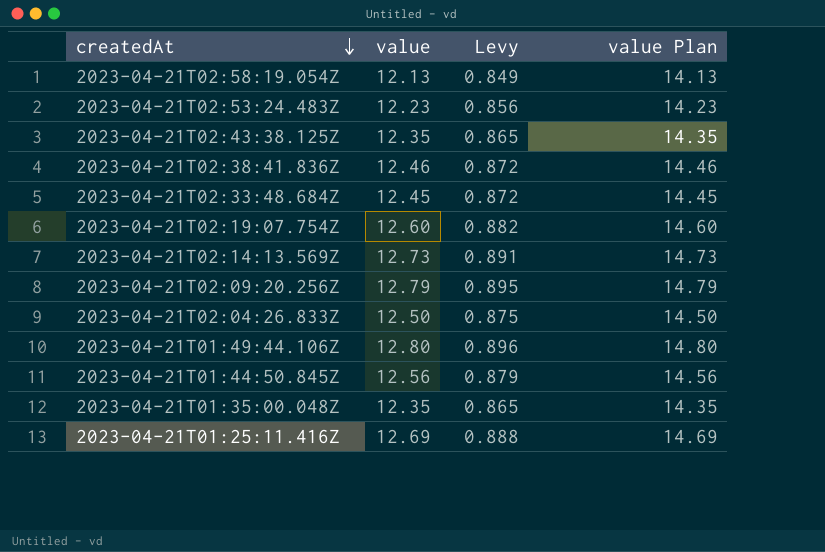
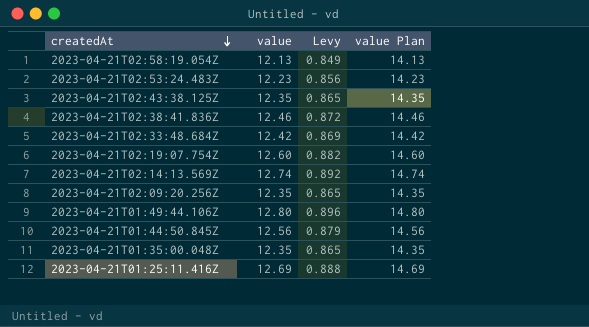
row 2023-04-21T02:04:26.833Z: 12.50 | 0.875 | 14.50 -> none
2023-04-21T02:33:48.684Z | value: 12.45 -> 12.42
2023-04-21T02:33:48.684Z | Levy: 0.872 -> 0.869
2023-04-21T02:33:48.684Z | value Plan: 14.45 -> 14.42
2023-04-21T02:14:13.569Z | value: 12.73 -> 12.74
2023-04-21T02:14:13.569Z | Levy: 0.891 -> 0.892
2023-04-21T02:14:13.569Z | value Plan: 14.73 -> 14.74
2023-04-21T02:09:20.256Z | value: 12.79 -> 12.35
2023-04-21T02:09:20.256Z | Levy: 0.895 -> 0.865
2023-04-21T02:09:20.256Z | value Plan: 14.79 -> 14.35

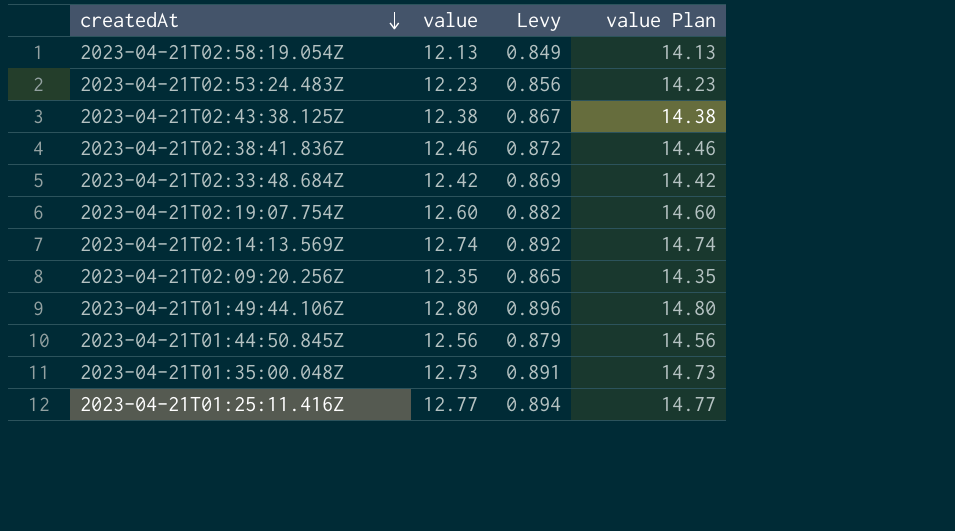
2023-04-21T02:43:38.125Z | value: 12.35 -> 12.38
2023-04-21T02:43:38.125Z | Levy: 0.865 -> 0.867
2023-04-21T02:43:38.125Z | value Plan: 14.35 -> 14.38
2023-04-21T01:35:00.048Z | value: 12.35 -> 12.73
2023-04-21T01:35:00.048Z | Levy: 0.865 -> 0.891
2023-04-21T01:35:00.048Z | value Plan: 14.35 -> 14.73
2023-04-21T01:25:11.416Z | value: 12.69 -> 12.77
2023-04-21T01:25:11.416Z | Levy: 0.888 -> 0.894
2023-04-21T01:25:11.416Z | value Plan: 14.69 -> 14.77

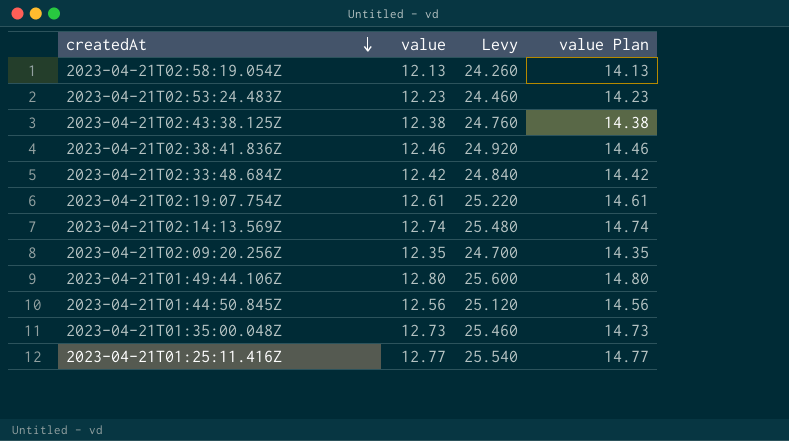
column Levy | formula: [value] * 0.07 -> [value] * 2
2023-04-21T02:19:07.754Z | value: 12.60 -> 12.61
2023-04-21T02:19:07.754Z | value Plan: 14.60 -> 14.61

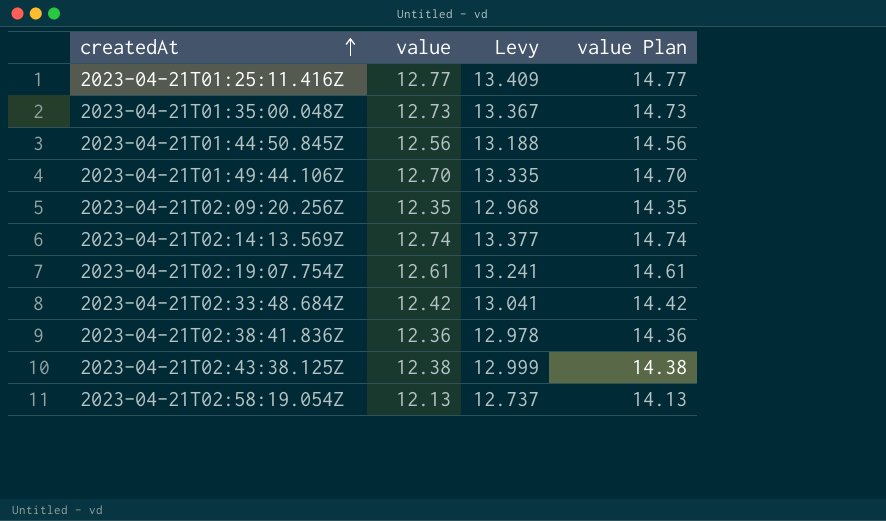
row order: createdAt descending -> createdAt ascending
column Levy | formula: [value] * 2 -> [value] * 1.05
row 2023-04-21T02:53:24.483Z: 12.23 | 24.460 | 14.23 -> none
2023-04-21T01:49:44.106Z | value: 12.80 -> 12.70
2023-04-21T01:49:44.106Z | value Plan: 14.80 -> 14.70
2023-04-21T02:38:41.836Z | value: 12.46 -> 12.36
2023-04-21T02:38:41.836Z | value Plan: 14.46 -> 14.36

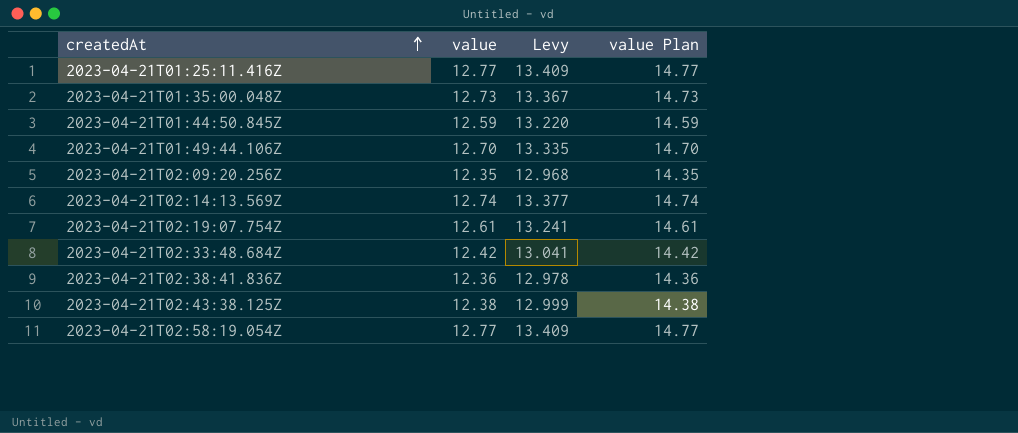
2023-04-21T01:44:50.845Z | value: 12.56 -> 12.59
2023-04-21T01:44:50.845Z | Levy: 13.188 -> 13.220
2023-04-21T01:44:50.845Z | value Plan: 14.56 -> 14.59
2023-04-21T02:58:19.054Z | value: 12.13 -> 12.77
2023-04-21T02:58:19.054Z | Levy: 12.737 -> 13.409
2023-04-21T02:58:19.054Z | value Plan: 14.13 -> 14.77

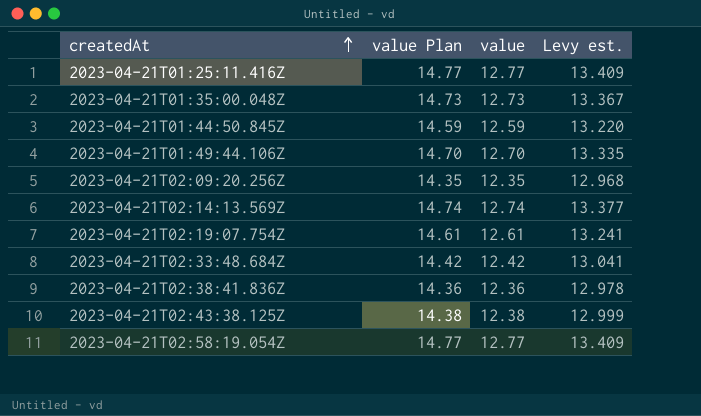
column value Plan | position: 4 -> 2
column name: Levy -> Levy est.

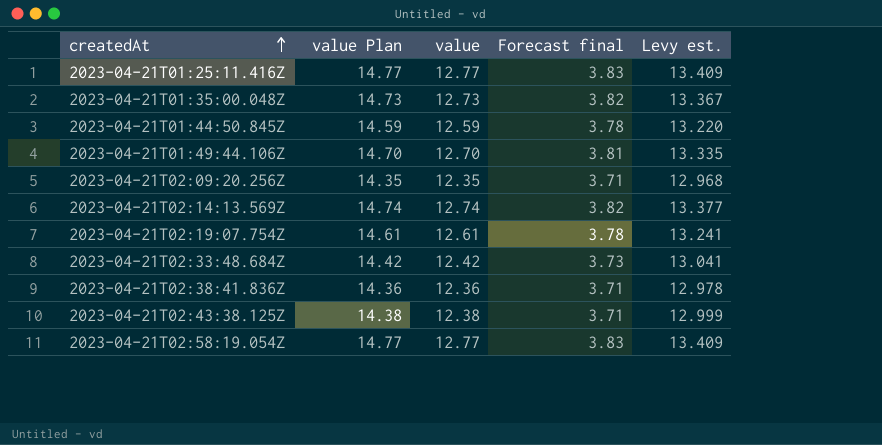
column Forecast final | formula: none -> [value] * 0.3

